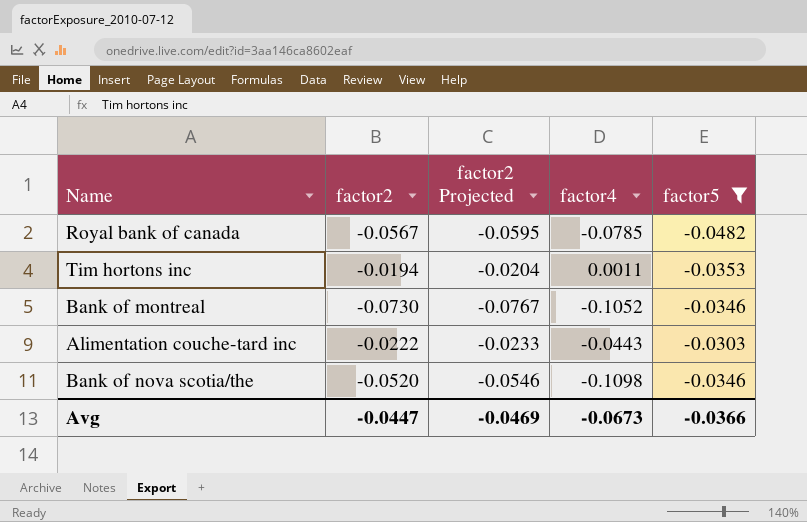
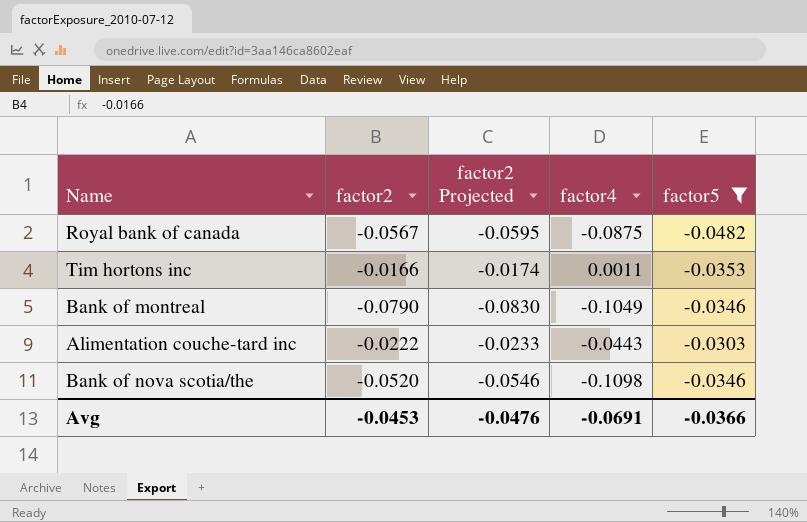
Royal bank of canada | factor4: -0.0785 -> -0.0875
Tim hortons inc | factor2: -0.0194 -> -0.0166
Tim hortons inc | factor2 Projected: -0.0204 -> -0.0174
Bank of montreal | factor2: -0.0730 -> -0.0790
Bank of montreal | factor2 Projected: -0.0767 -> -0.0830
Bank of montreal | factor4: -0.1052 -> -0.1049
Avg | factor2: -0.0447 -> -0.0453
Avg | factor2 Projected: -0.0469 -> -0.0476
Avg | factor4: -0.0673 -> -0.0691

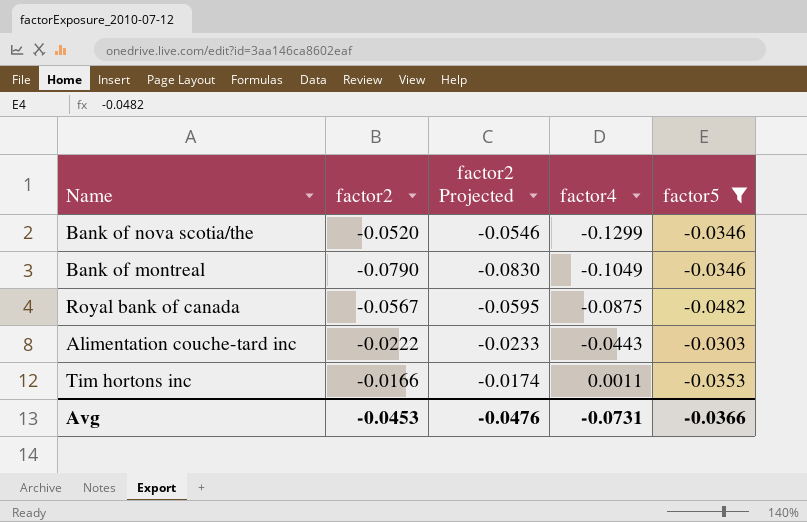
row order: none -> factor4 ascending
Bank of nova scotia/the | factor4: -0.1098 -> -0.1299
Avg | factor4: -0.0691 -> -0.0731

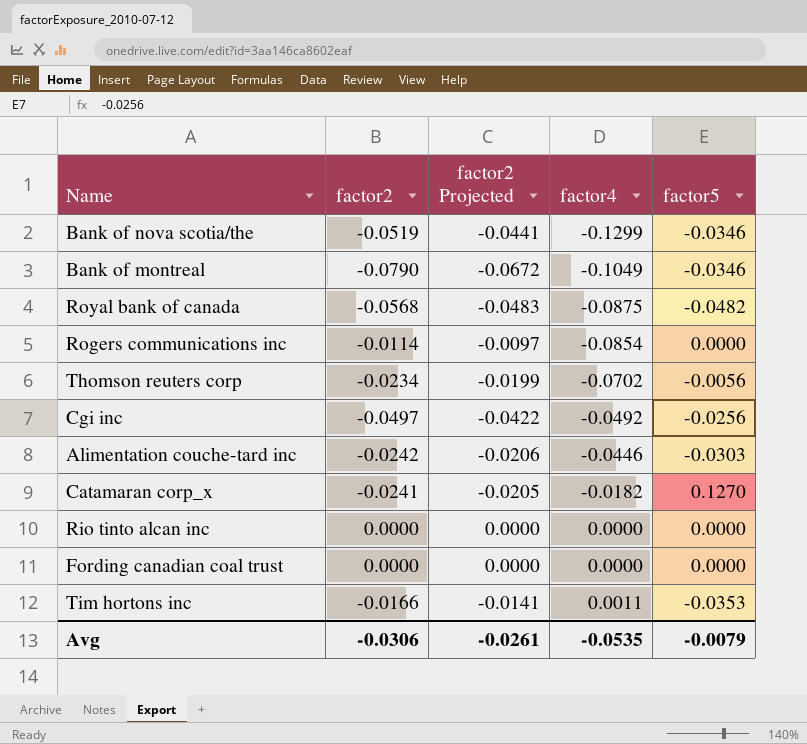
filter: factor5 <= -0.0303 -> none
column factor2 Projected | formula: [factor2] * 1.05 -> [factor2] * 0.85
Bank of nova scotia/the | factor2: -0.0520 -> -0.0519
Royal bank of canada | factor2: -0.0567 -> -0.0568
Alimentation couche-tard inc | factor2: -0.0222 -> -0.0242
Alimentation couche-tard inc | factor4: -0.0443 -> -0.0446
Avg | factor2: -0.0453 -> -0.0306
Avg | factor2 Projected: -0.0476 -> -0.0261
Avg | factor4: -0.0731 -> -0.0535
Avg | factor5: -0.0366 -> -0.0079

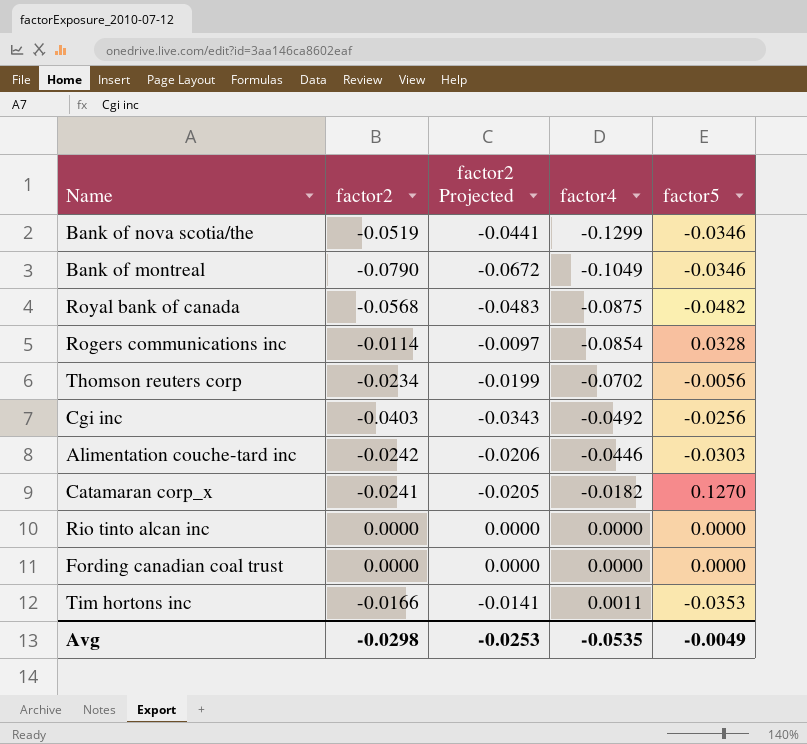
Rogers communications inc | factor5: 0.0000 -> 0.0328
Cgi inc | factor2: -0.0497 -> -0.0403
Cgi inc | factor2 Projected: -0.0422 -> -0.0343
Avg | factor2: -0.0306 -> -0.0298
Avg | factor2 Projected: -0.0261 -> -0.0253
Avg | factor5: -0.0079 -> -0.0049

